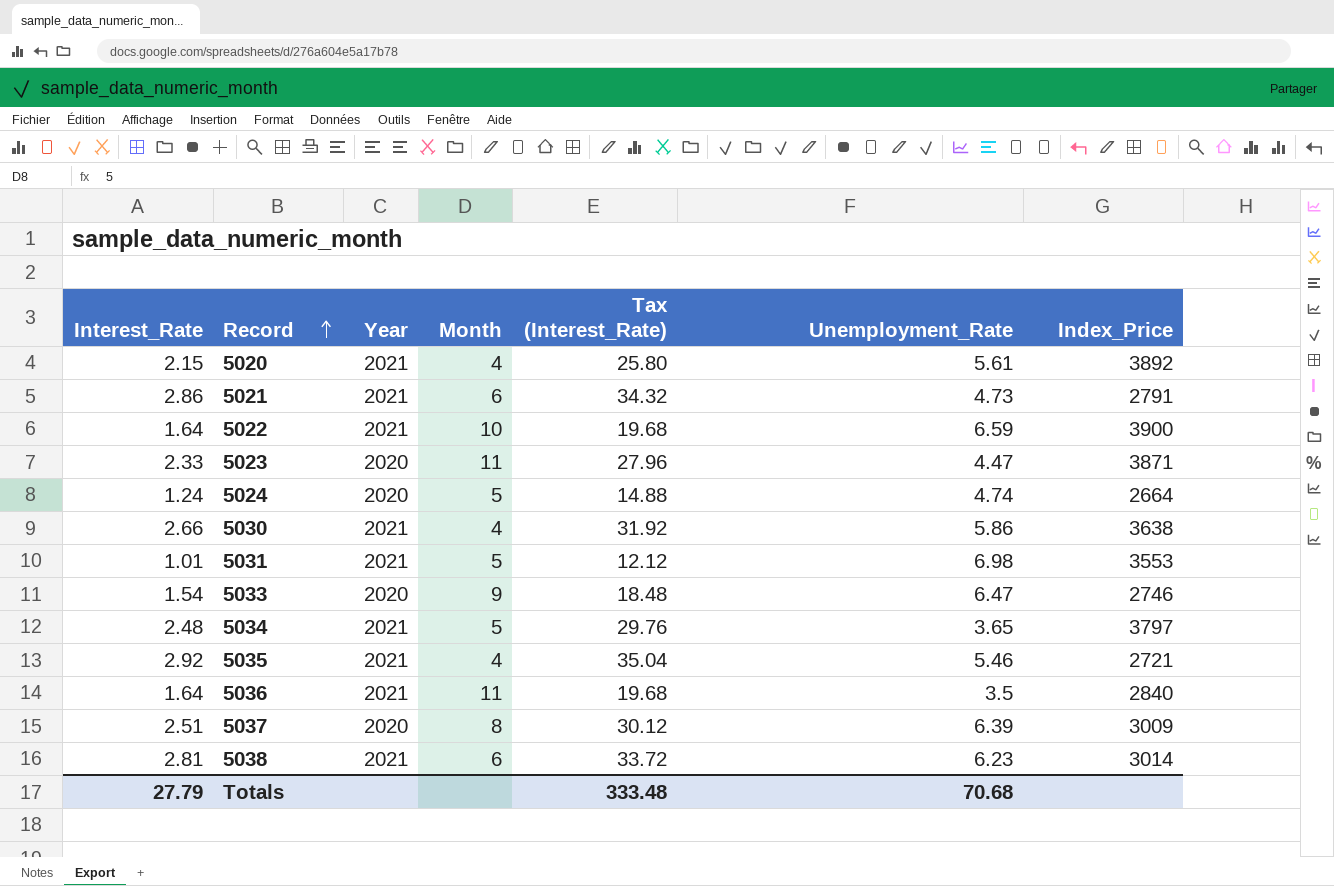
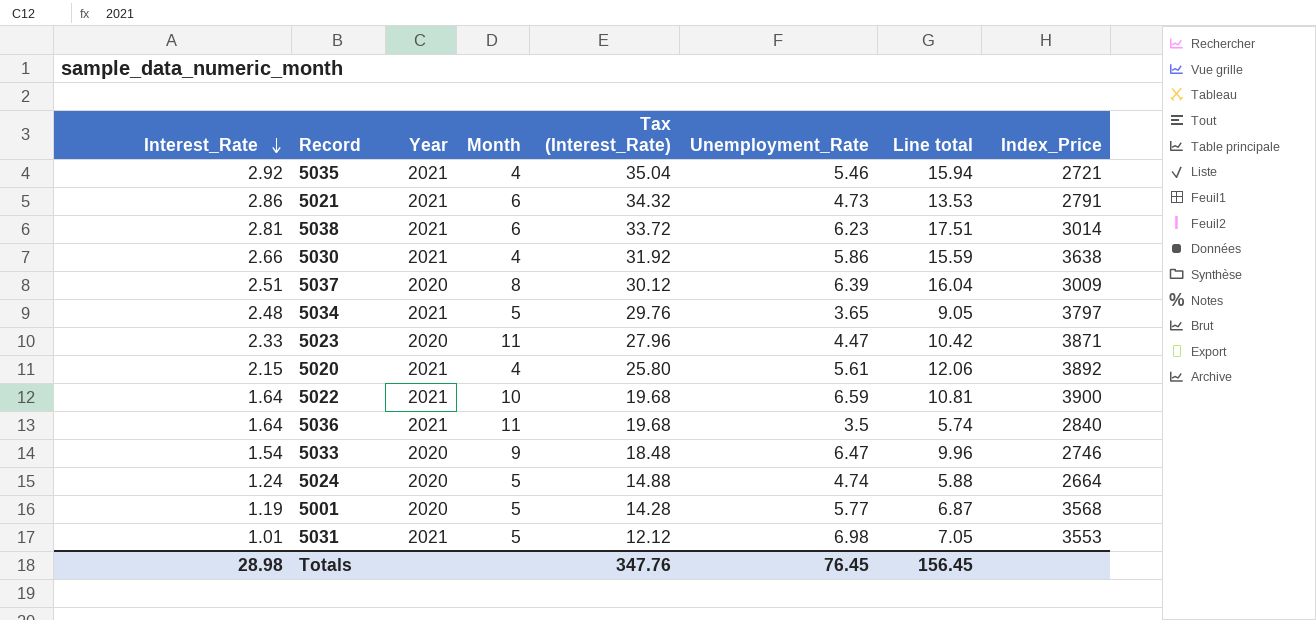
row order: Record ascending -> Interest_Rate descending
column Line total | formula: none -> [Interest_Rate] * [Unemployment_Rate]
row 5001: none -> 1.19 | 2020 | 5 | 14.28 | 5.77 | 6.87 | 3568
Totals | Interest_Rate: 27.79 -> 28.98
Totals | Tax (Interest_Rate): 333.48 -> 347.76
Totals | Unemployment_Rate: 70.68 -> 76.45

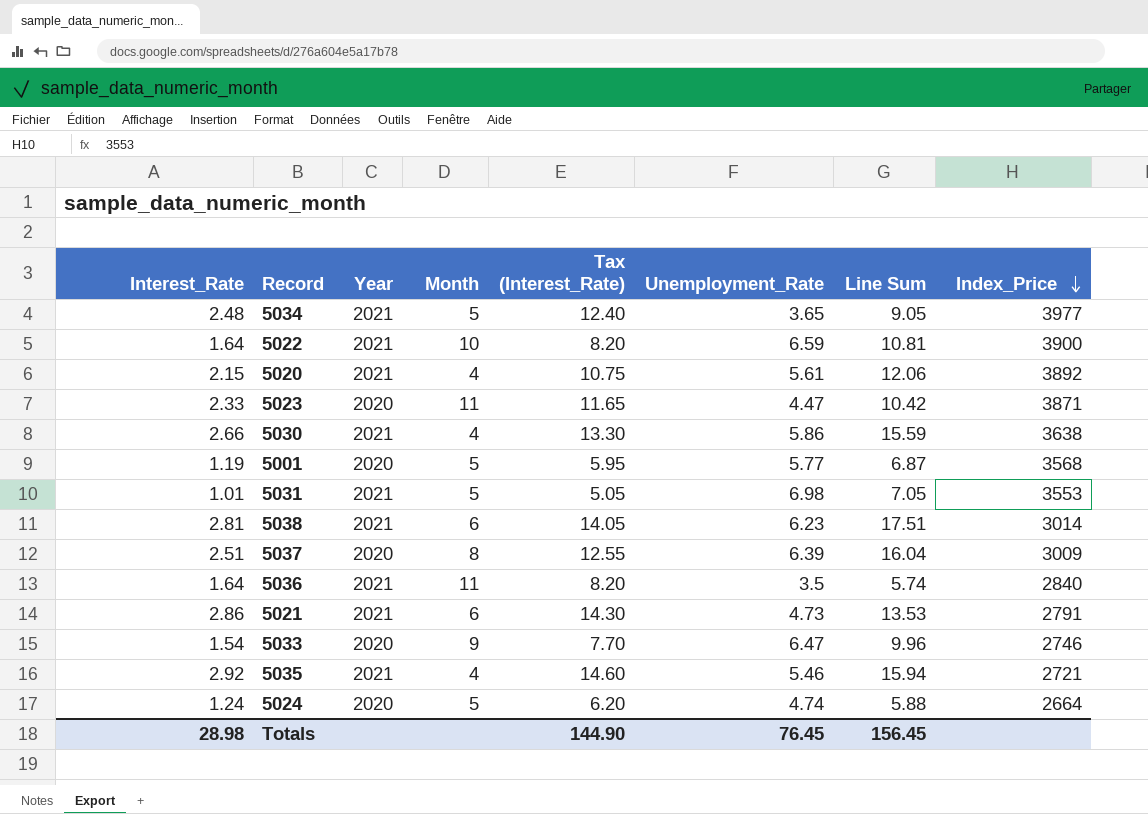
row order: Interest_Rate descending -> Index_Price descending
column Tax (Interest_Rate) | formula: [Interest_Rate] * 12 -> [Interest_Rate] * 5
column name: Line total -> Line Sum
5034 | Index_Price: 3797 -> 3977
Totals | Tax (Interest_Rate): 347.76 -> 144.90

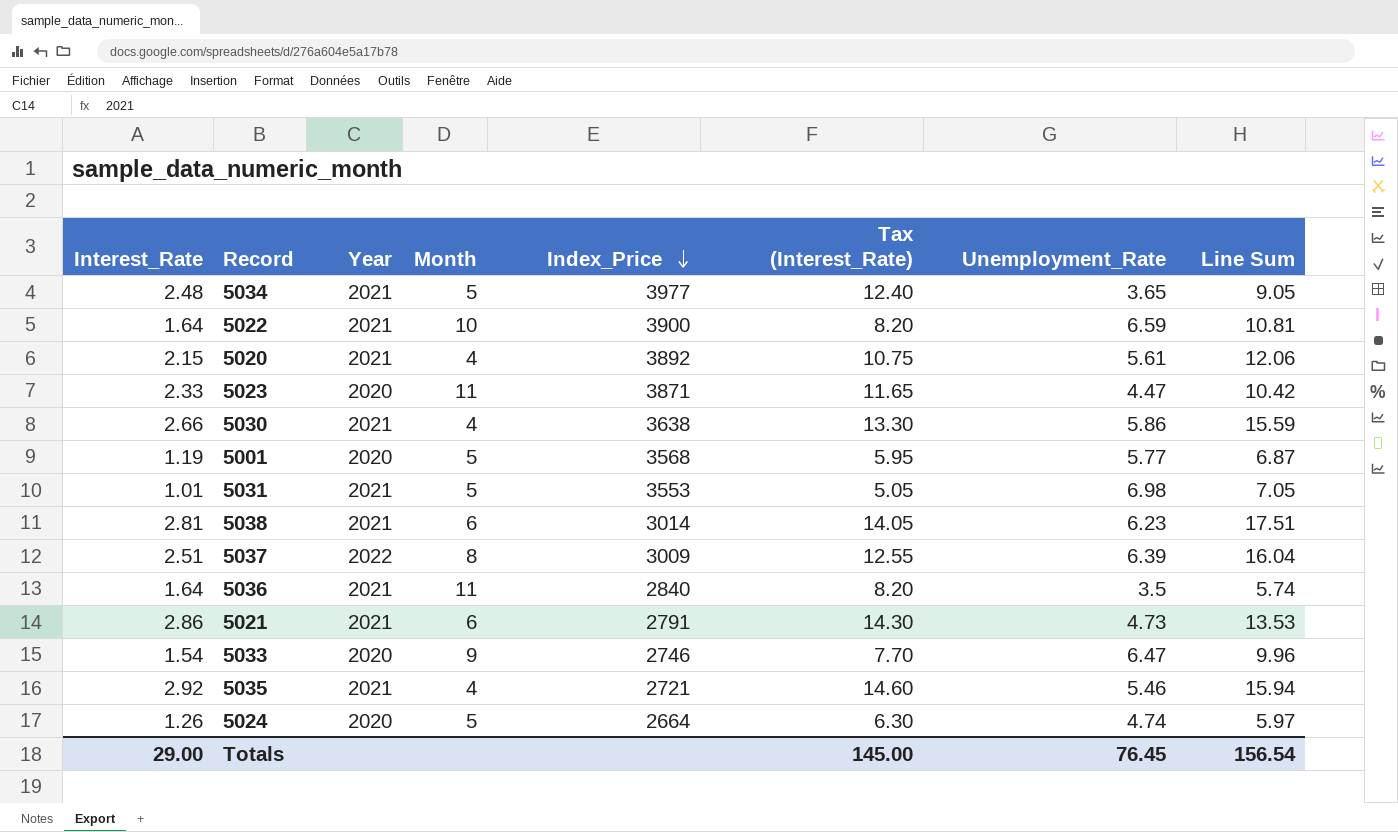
column Index_Price | position: 8 -> 5
5037 | Year: 2020 -> 2022
5024 | Interest_Rate: 1.24 -> 1.26
5024 | Tax (Interest_Rate): 6.20 -> 6.30
5024 | Line Sum: 5.88 -> 5.97
Totals | Interest_Rate: 28.98 -> 29.00
Totals | Tax (Interest_Rate): 144.90 -> 145.00
Totals | Line Sum: 156.45 -> 156.54

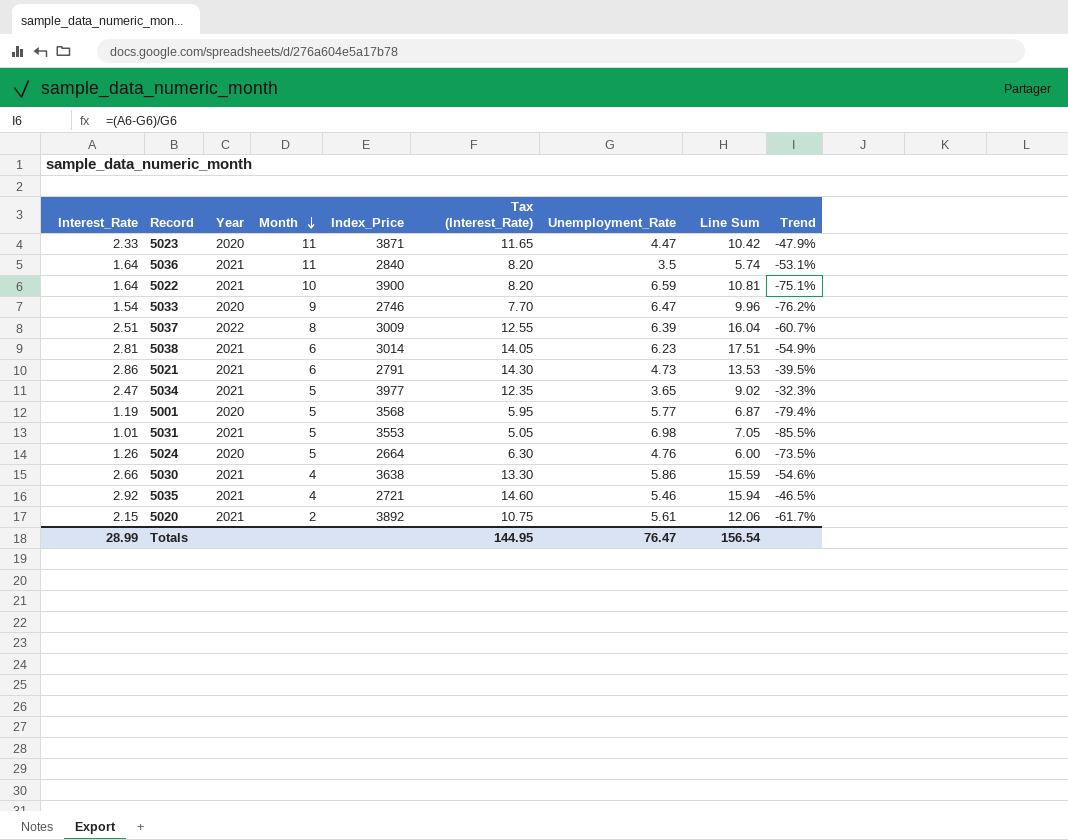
row order: Index_Price descending -> Month descending
column Trend | formula: none -> ([Interest_Rate] - [Unemployment_Rate]) / [Unemployment_Rate]
5034 | Interest_Rate: 2.48 -> 2.47
5034 | Tax (Interest_Rate): 12.40 -> 12.35
5034 | Line Sum: 9.05 -> 9.02
5024 | Unemployment_Rate: 4.74 -> 4.76
5024 | Line Sum: 5.97 -> 6.00
5020 | Month: 4 -> 2
Totals | Interest_Rate: 29.00 -> 28.99
Totals | Tax (Interest_Rate): 145.00 -> 144.95
Totals | Unemployment_Rate: 76.45 -> 76.47

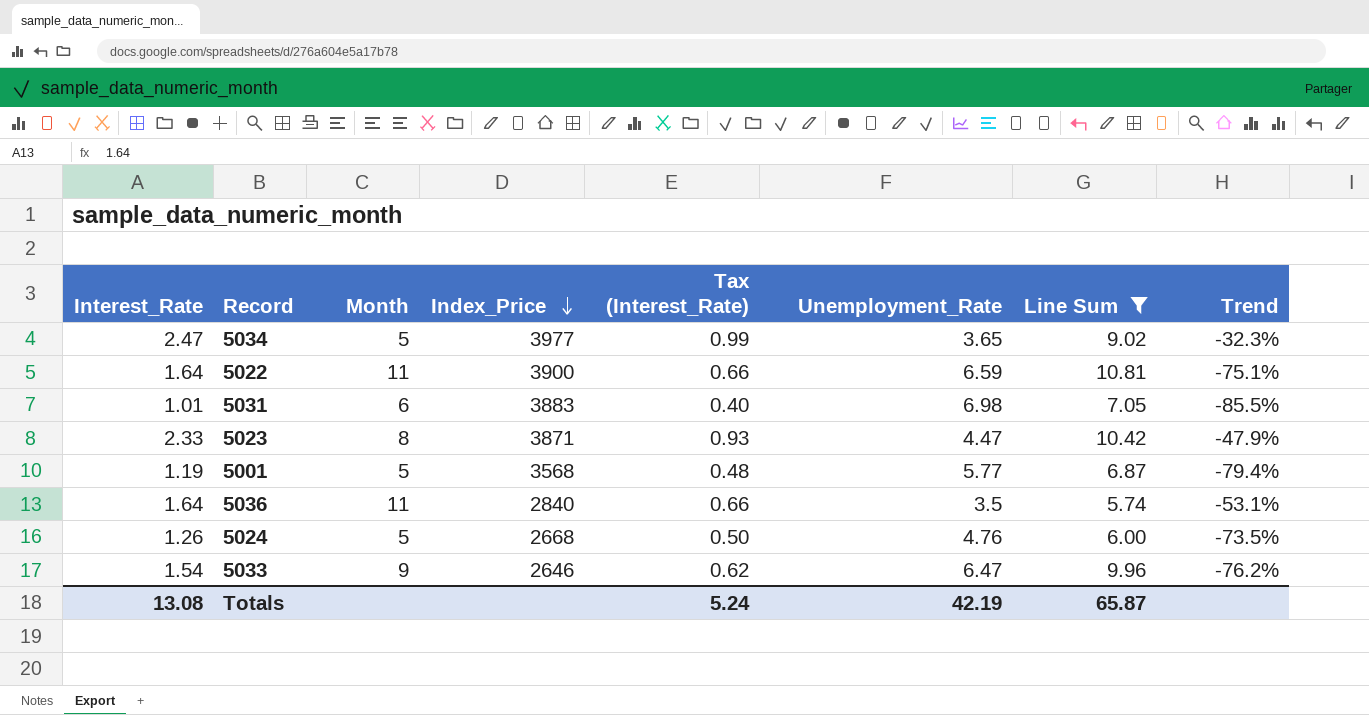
filter: none -> Line Sum <= 10.81
row order: Month descending -> Index_Price descending
column Year | position: 3 -> none
column Tax (Interest_Rate) | formula: [Interest_Rate] * 5 -> [Interest_Rate] * 0.4
5022 | Month: 10 -> 11
5031 | Month: 5 -> 6
5031 | Index_Price: 3553 -> 3883
5023 | Month: 11 -> 8
5024 | Index_Price: 2664 -> 2668
5033 | Index_Price: 2746 -> 2646
Totals | Interest_Rate: 28.99 -> 13.08
Totals | Tax (Interest_Rate): 144.95 -> 5.24
Totals | Unemployment_Rate: 76.47 -> 42.19
Totals | Line Sum: 156.54 -> 65.87

